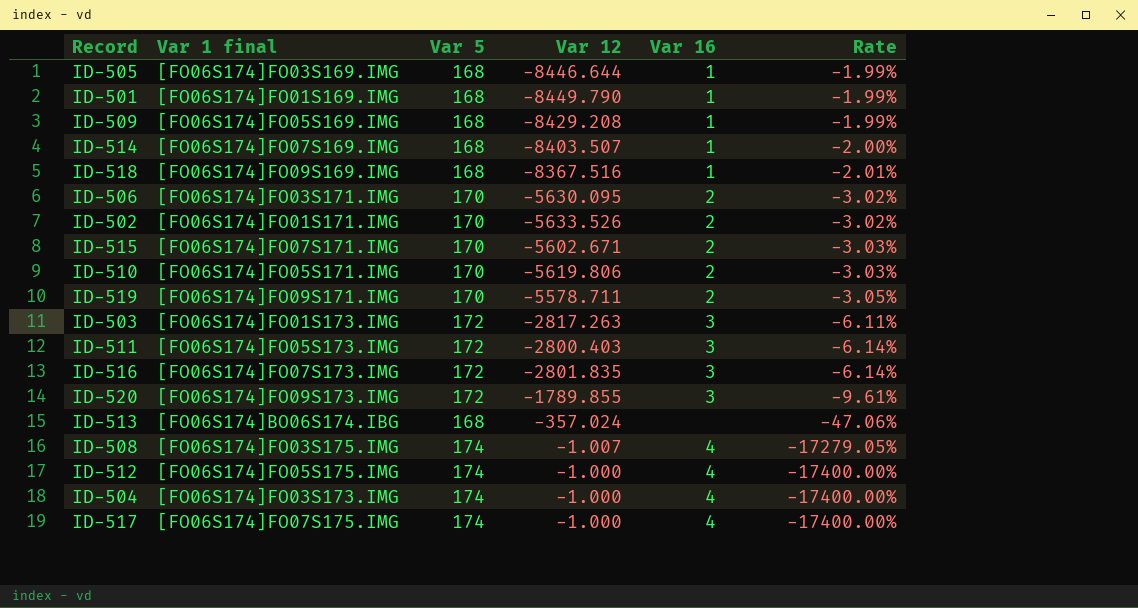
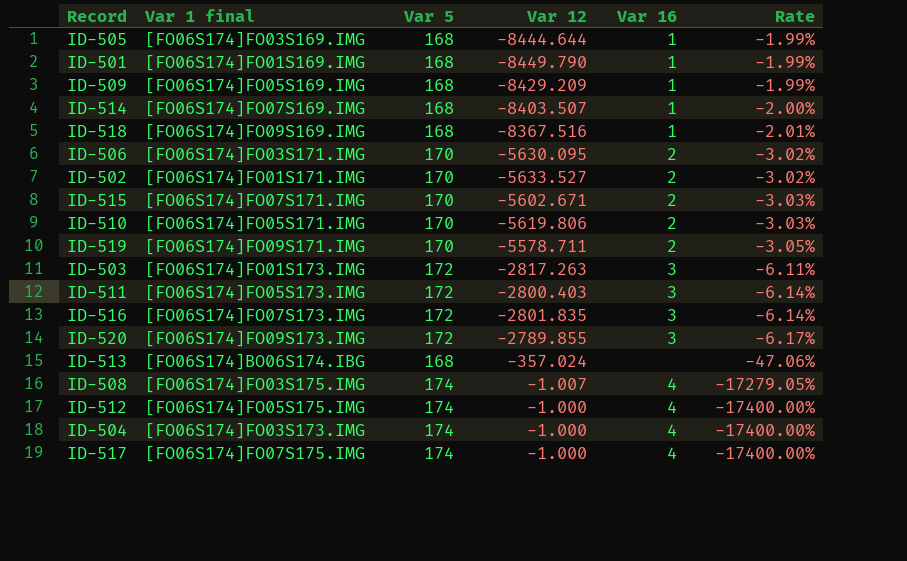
ID-505 | Var 12: -8446.644 -> -8444.644
ID-509 | Var 12: -8429.208 -> -8429.209
ID-502 | Var 12: -5633.526 -> -5633.527
ID-520 | Var 12: -1789.855 -> -2789.855
ID-520 | Rate: -9.61% -> -6.17%

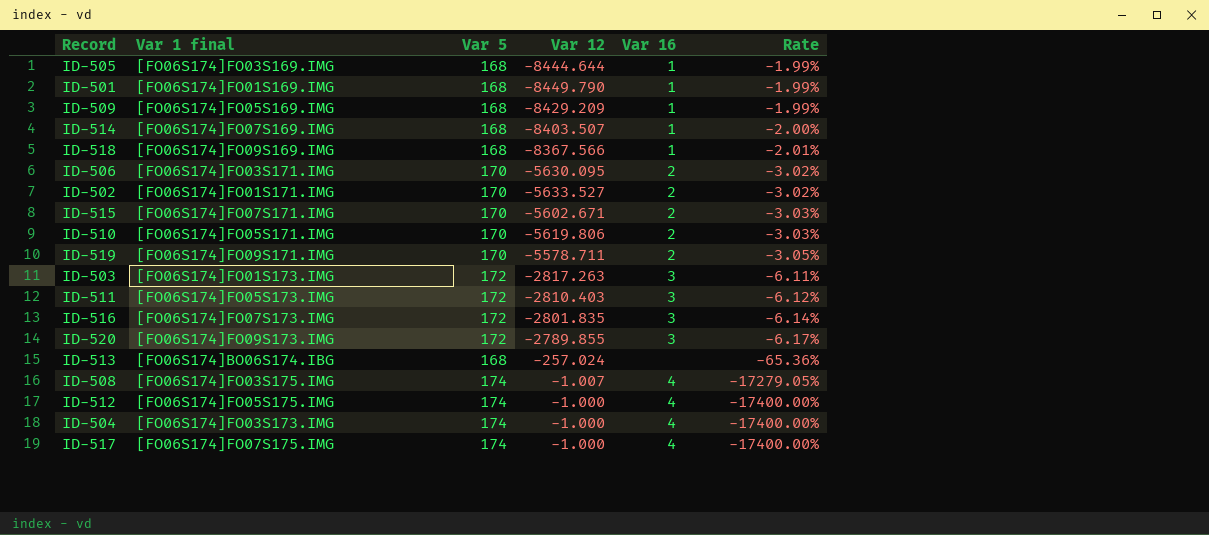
ID-518 | Var 12: -8367.516 -> -8367.566
ID-511 | Var 12: -2800.403 -> -2810.403
ID-511 | Rate: -6.14% -> -6.12%
ID-513 | Var 12: -357.024 -> -257.024
ID-513 | Rate: -47.06% -> -65.36%

